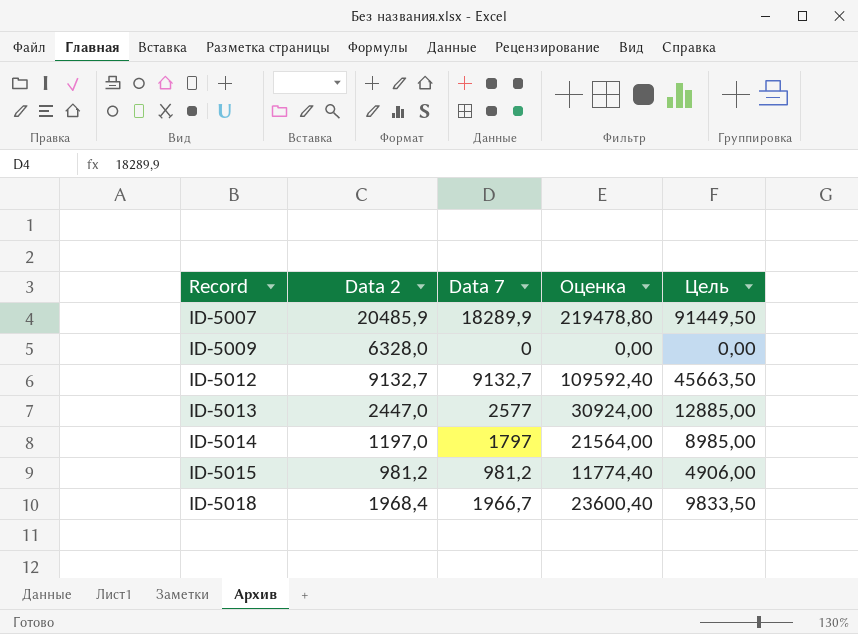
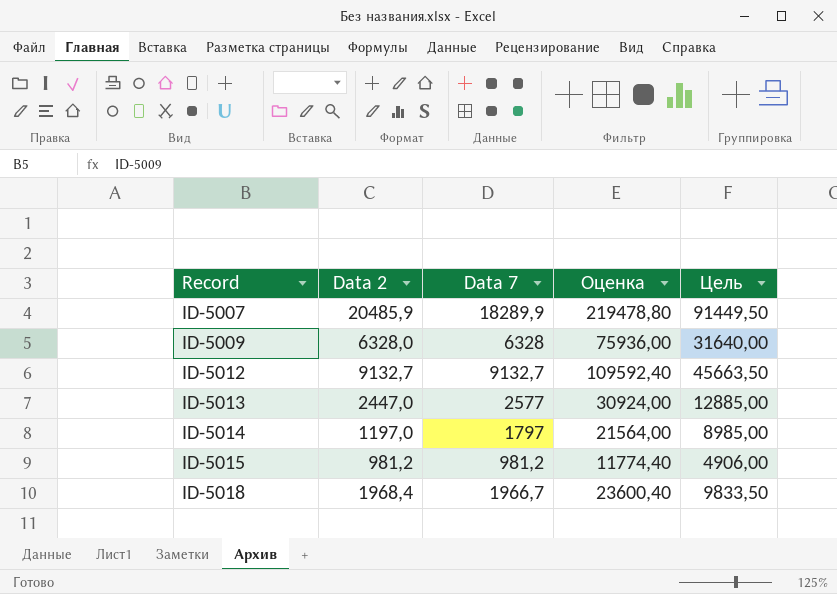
ID-5009 | Data 7: 0 -> 6328
ID-5009 | Оценка: 0,00 -> 75936,00
ID-5009 | Цель: 0,00 -> 31640,00

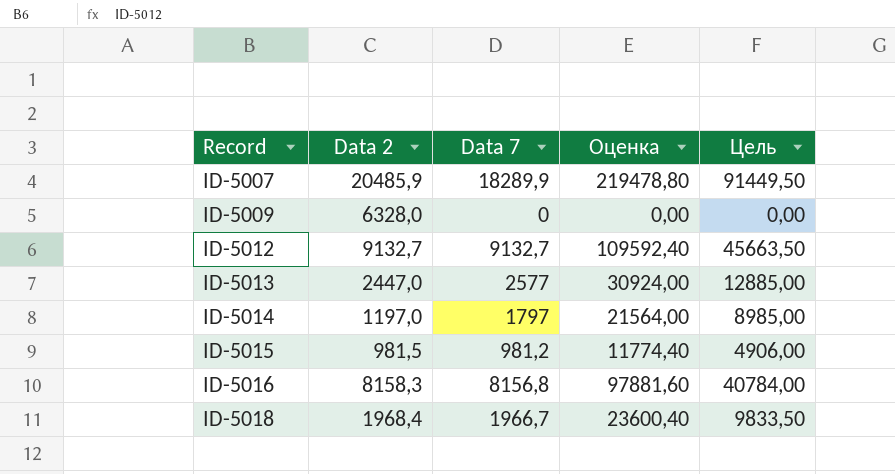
ID-5009 | Data 7: 6328 -> 0
ID-5009 | Оценка: 75936,00 -> 0,00
ID-5009 | Цель: 31640,00 -> 0,00
ID-5015 | Data 2: 981,2 -> 981,5
row ID-5016: none -> 8158,3 | 8156,8 | 97881,60 | 40784,00

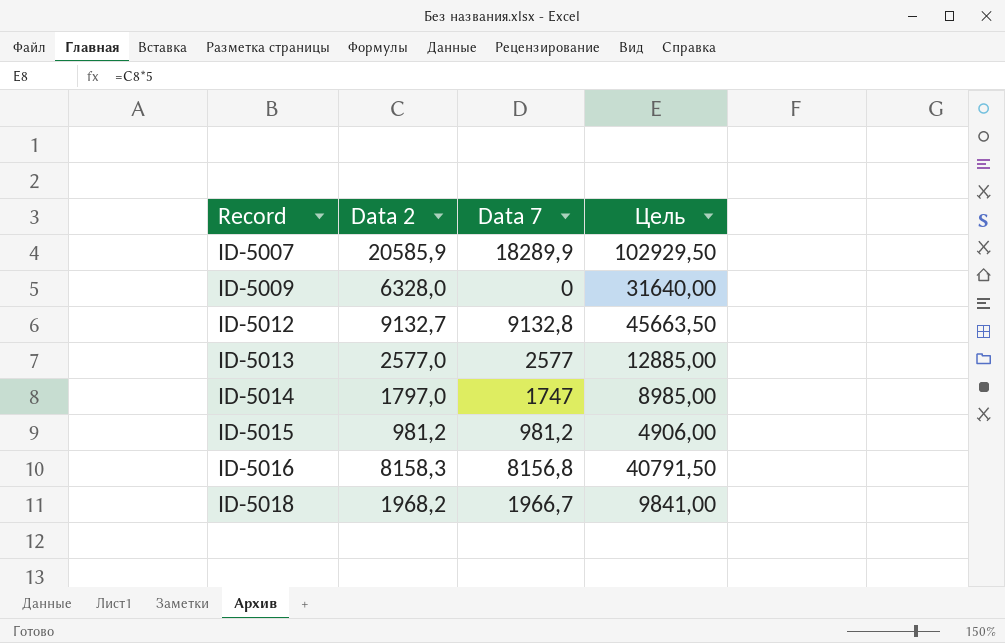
column Оценка | formula: [Data 7] * 12 -> none
column Цель | formula: [Data 7] * 5 -> [Data 2] * 5
ID-5007 | Data 2: 20485,9 -> 20585,9
ID-5012 | Data 7: 9132,7 -> 9132,8
ID-5013 | Data 2: 2447,0 -> 2577,0
ID-5014 | Data 2: 1197,0 -> 1797,0
ID-5014 | Data 7: 1797 -> 1747
ID-5015 | Data 2: 981,5 -> 981,2
ID-5018 | Data 2: 1968,4 -> 1968,2

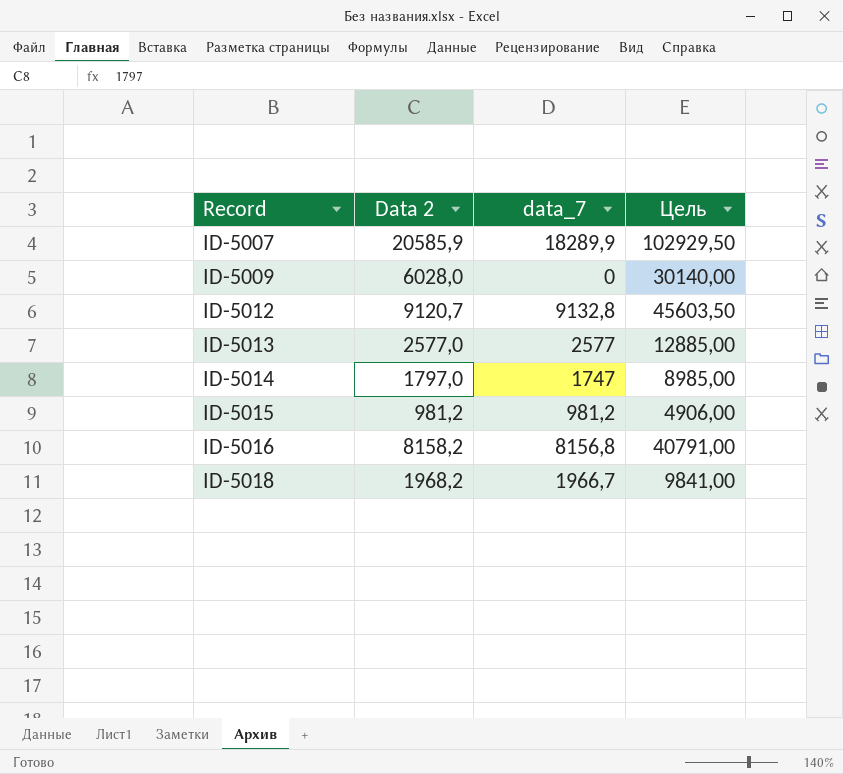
column name: Data 7 -> data_7
ID-5009 | Data 2: 6328,0 -> 6028,0
ID-5009 | Цель: 31640,00 -> 30140,00
ID-5012 | Data 2: 9132,7 -> 9120,7
ID-5012 | Цель: 45663,50 -> 45603,50
ID-5016 | Data 2: 8158,3 -> 8158,2
ID-5016 | Цель: 40791,50 -> 40791,00

